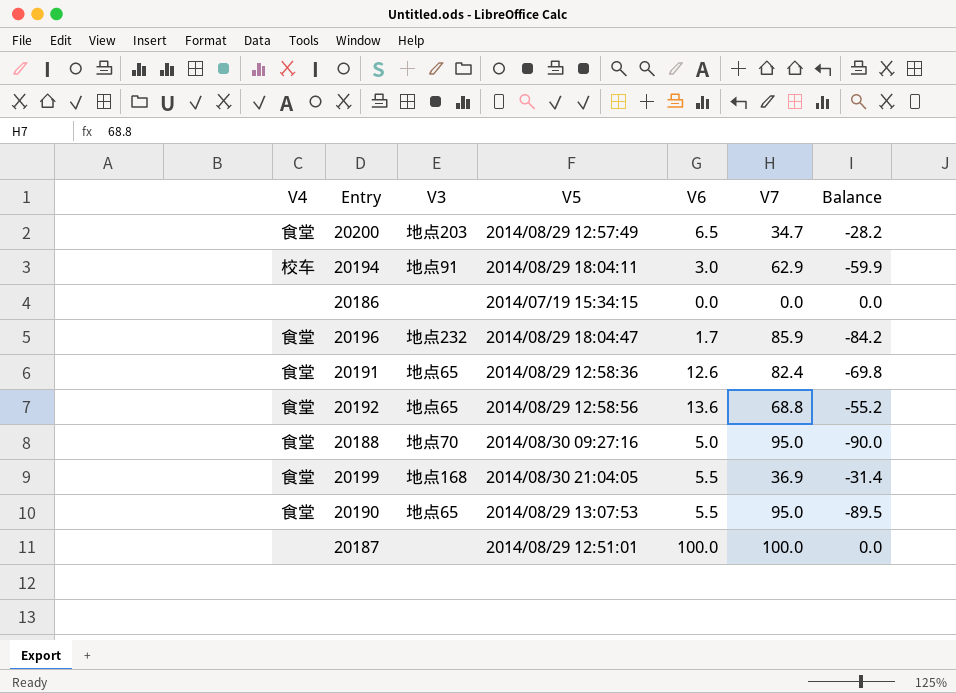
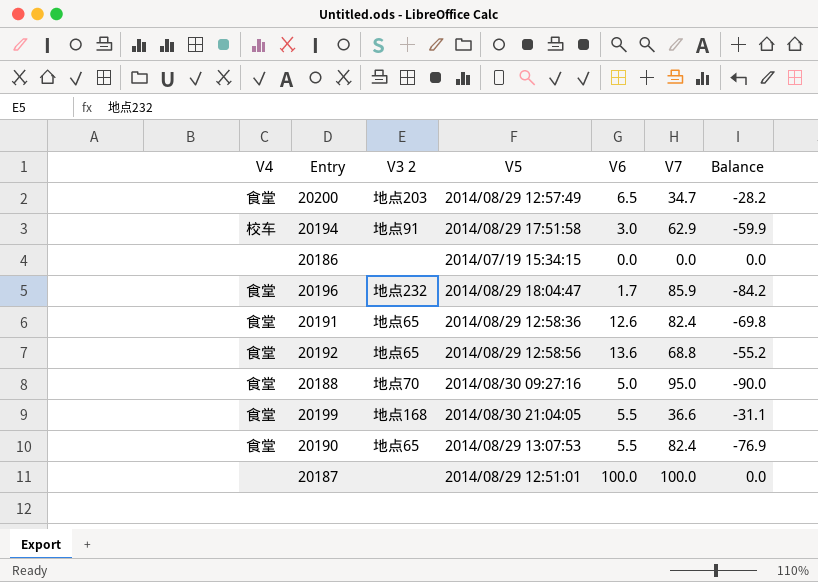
column name: V3 -> V3 2
20194 | V5: 2014/08/29 18:04:11 -> 2014/08/29 17:51:58
20199 | V7: 36.9 -> 36.6
20199 | Balance: -31.4 -> -31.1
20190 | V7: 95.0 -> 82.4
20190 | Balance: -89.5 -> -76.9

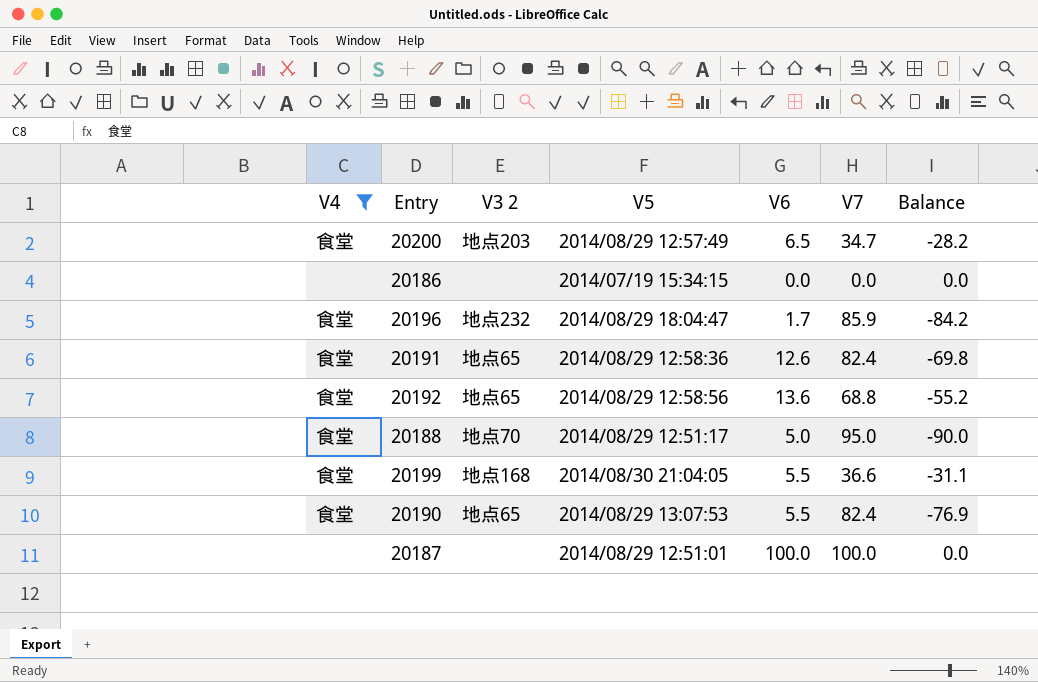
filter: none -> V4 != 校车
20188 | V5: 2014/08/30 09:27:16 -> 2014/08/29 12:51:17

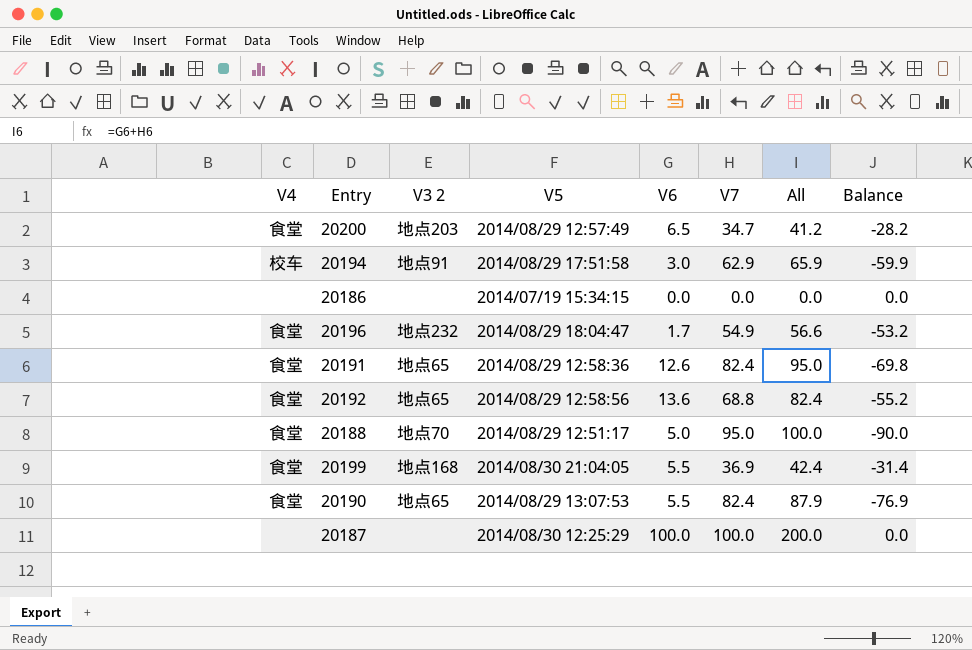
filter: V4 != 校车 -> none
column All | formula: none -> [V6] + [V7]
20196 | V7: 85.9 -> 54.9
20196 | Balance: -84.2 -> -53.2
20199 | V7: 36.6 -> 36.9
20199 | Balance: -31.1 -> -31.4
20187 | V5: 2014/08/29 12:51:01 -> 2014/08/30 12:25:29

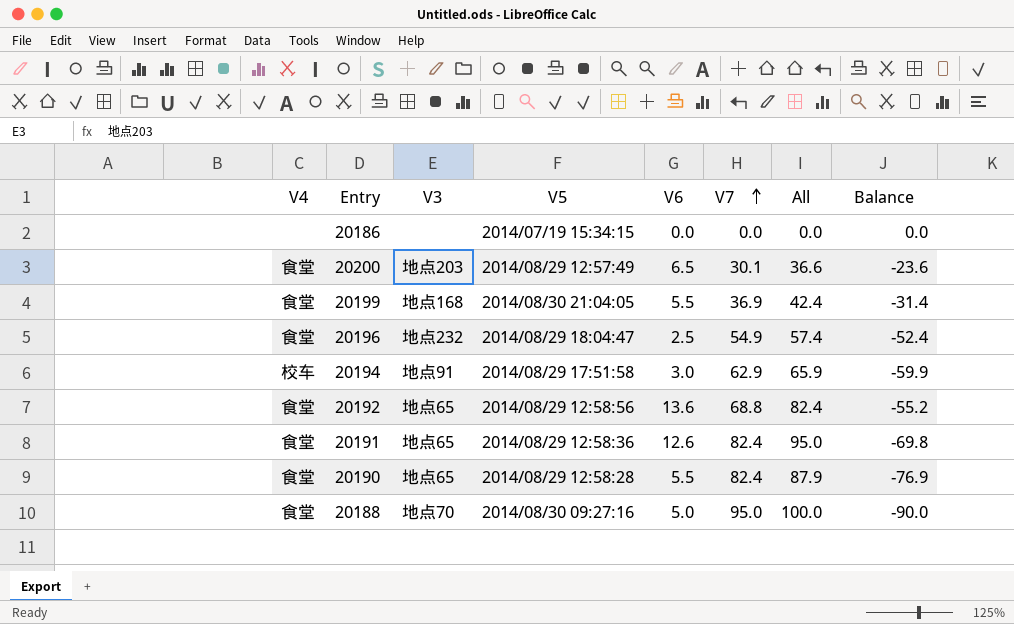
row order: none -> V7 ascending
column name: V3 2 -> V3
row 20187: none | none | 2014/08/30 12:25:29 | 100.0 | 100.0 | 200.0 | 0.0 -> none
20200 | V7: 34.7 -> 30.1
20200 | All: 41.2 -> 36.6
20200 | Balance: -28.2 -> -23.6
20196 | V6: 1.7 -> 2.5
20196 | All: 56.6 -> 57.4
20196 | Balance: -53.2 -> -52.4
20190 | V5: 2014/08/29 13:07:53 -> 2014/08/29 12:58:28
20188 | V5: 2014/08/29 12:51:17 -> 2014/08/30 09:27:16

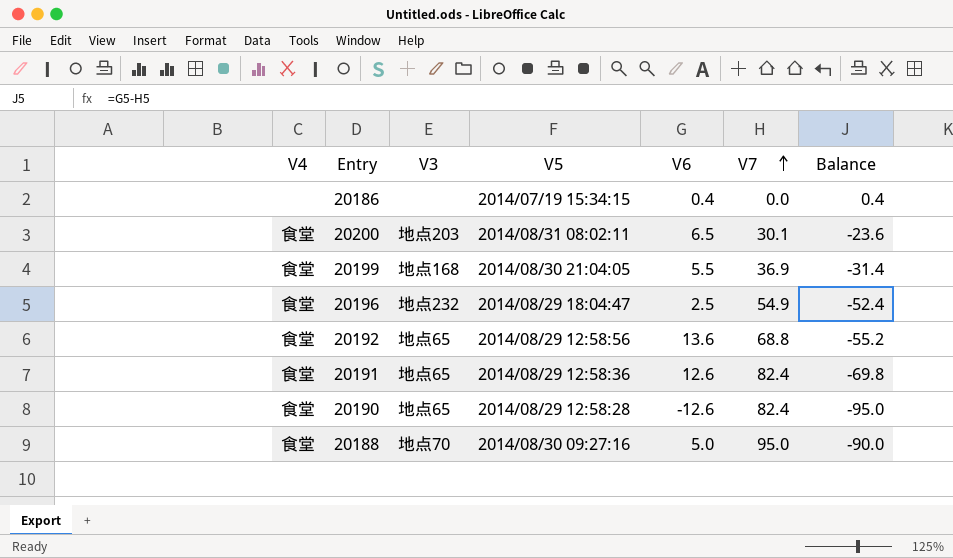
column All | formula: [V6] + [V7] -> none
row 20194: 校车 | 地点91 | 2014/08/29 17:51:58 | 3.0 | 62.9 | 65.9 | -59.9 -> none
20186 | V6: 0.0 -> 0.4
20186 | Balance: 0.0 -> 0.4
20200 | V5: 2014/08/29 12:57:49 -> 2014/08/31 08:02:11
20190 | V6: 5.5 -> -12.6
20190 | Balance: -76.9 -> -95.0

